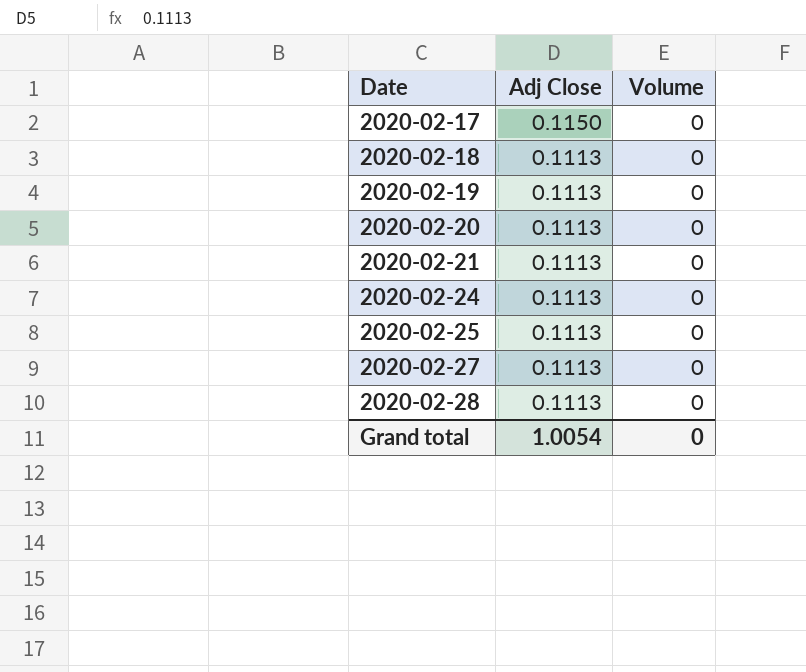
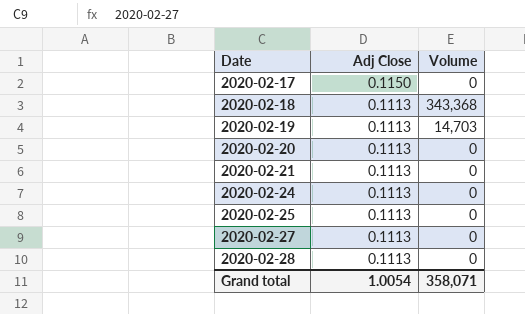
2020-02-18 | Volume: 0 -> 343,368
2020-02-19 | Volume: 0 -> 14,703
Grand total | Volume: 0 -> 358,071

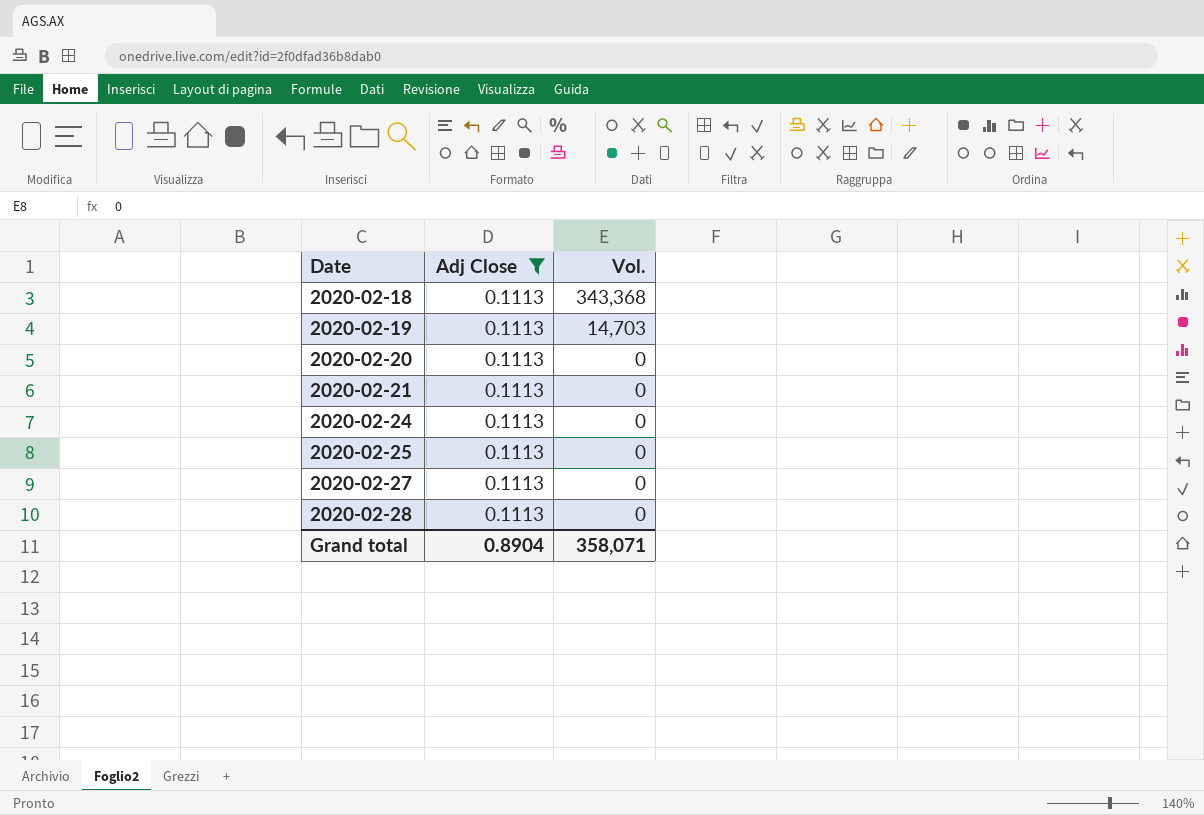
filter: none -> Adj Close = 0.1113
column name: Volume -> Vol.
Grand total | Adj Close: 1.0054 -> 0.8904

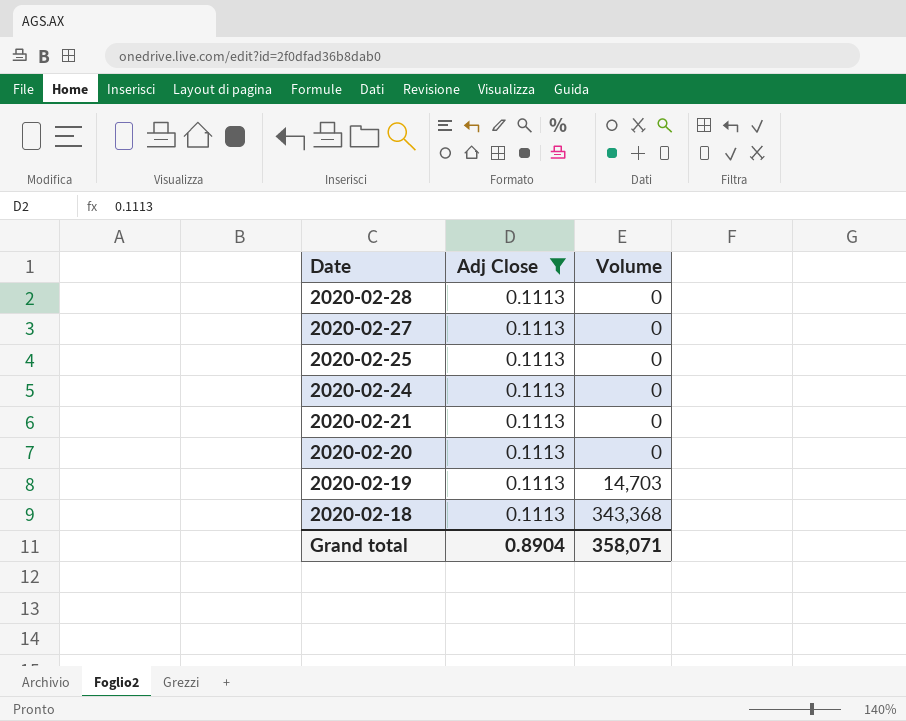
row order: Date ascending -> Date descending
column name: Vol. -> Volume

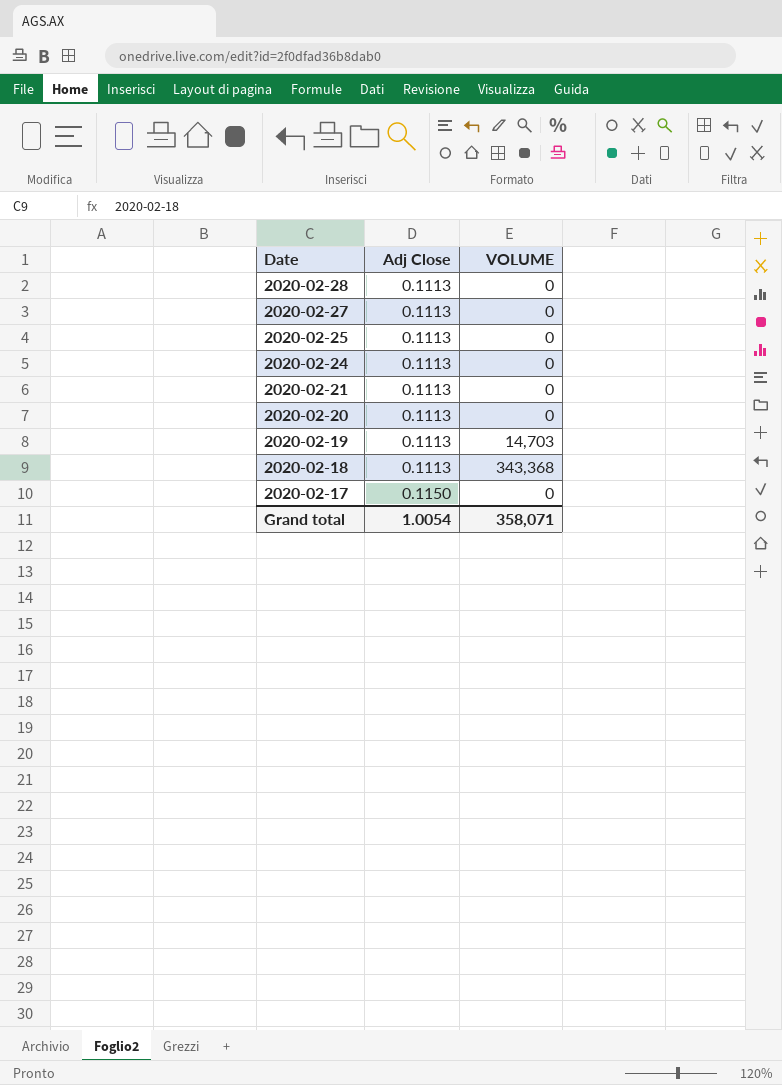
filter: Adj Close = 0.1113 -> none
column name: Volume -> VOLUME
Grand total | Adj Close: 0.8904 -> 1.0054

